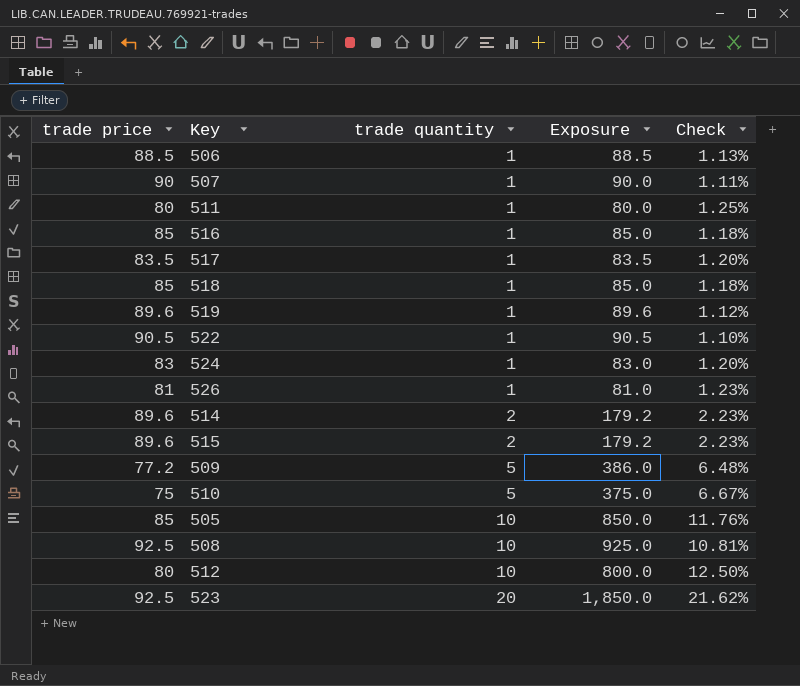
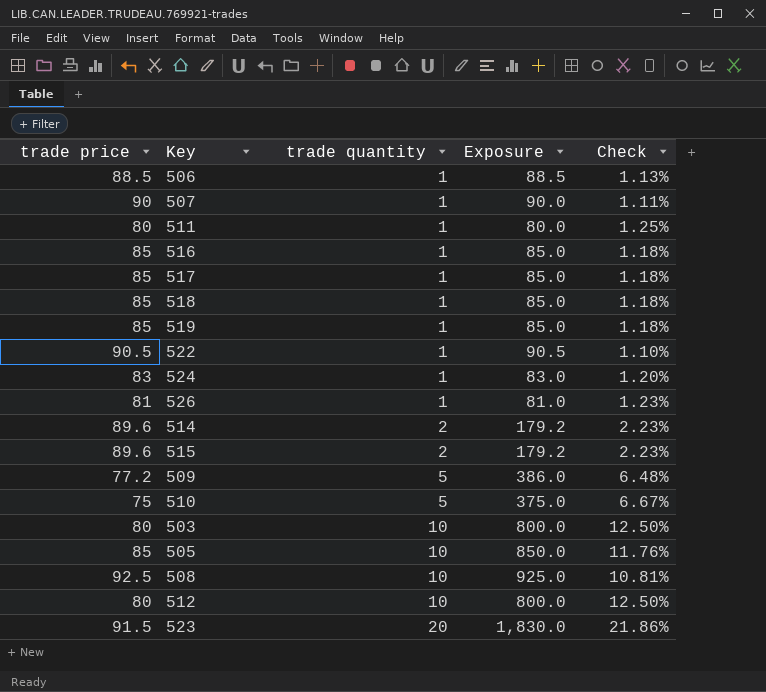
517 | trade price: 83.5 -> 85
517 | Exposure: 83.5 -> 85.0
517 | Check: 1.20% -> 1.18%
519 | trade price: 89.6 -> 85
519 | Exposure: 89.6 -> 85.0
519 | Check: 1.12% -> 1.18%
row 503: none -> 80 | 10 | 800.0 | 12.50%
523 | trade price: 92.5 -> 91.5
523 | Exposure: 1,850.0 -> 1,830.0
523 | Check: 21.62% -> 21.86%

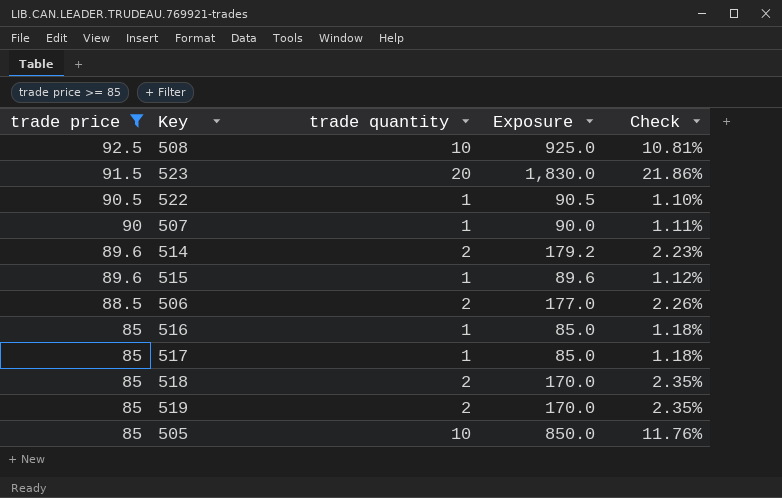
filter: none -> trade price >= 85
row order: trade quantity ascending -> trade price descending
515 | trade quantity: 2 -> 1
515 | Exposure: 179.2 -> 89.6
515 | Check: 2.23% -> 1.12%
506 | trade quantity: 1 -> 2
506 | Exposure: 88.5 -> 177.0
506 | Check: 1.13% -> 2.26%
518 | trade quantity: 1 -> 2
518 | Exposure: 85.0 -> 170.0
518 | Check: 1.18% -> 2.35%
519 | trade quantity: 1 -> 2
519 | Exposure: 85.0 -> 170.0
519 | Check: 1.18% -> 2.35%

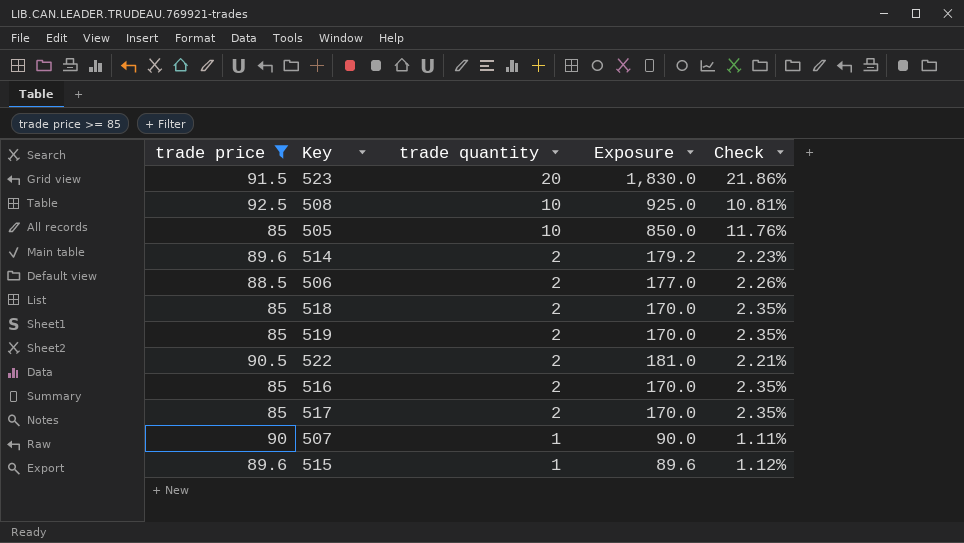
row order: trade price descending -> trade quantity descending
522 | trade quantity: 1 -> 2
522 | Exposure: 90.5 -> 181.0
522 | Check: 1.10% -> 2.21%
516 | trade quantity: 1 -> 2
516 | Exposure: 85.0 -> 170.0
516 | Check: 1.18% -> 2.35%
517 | trade quantity: 1 -> 2
517 | Exposure: 85.0 -> 170.0
517 | Check: 1.18% -> 2.35%

